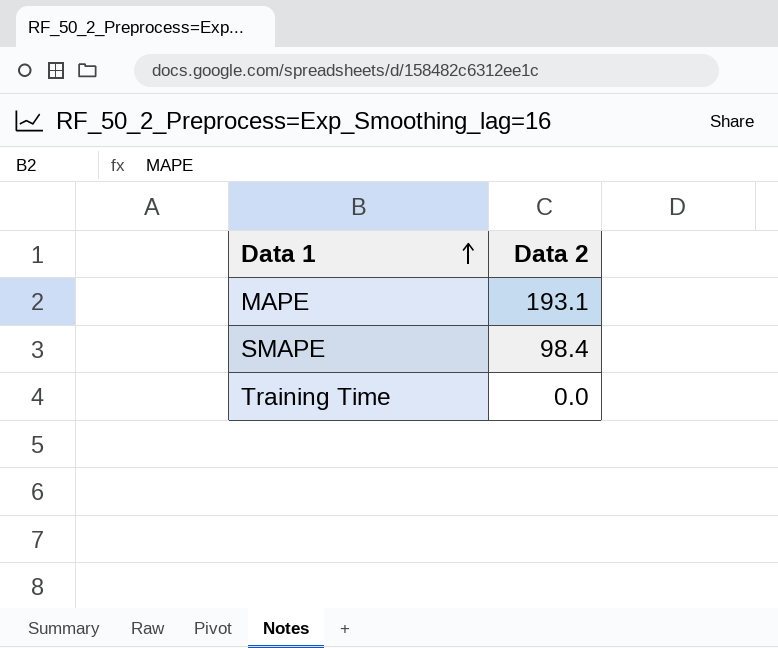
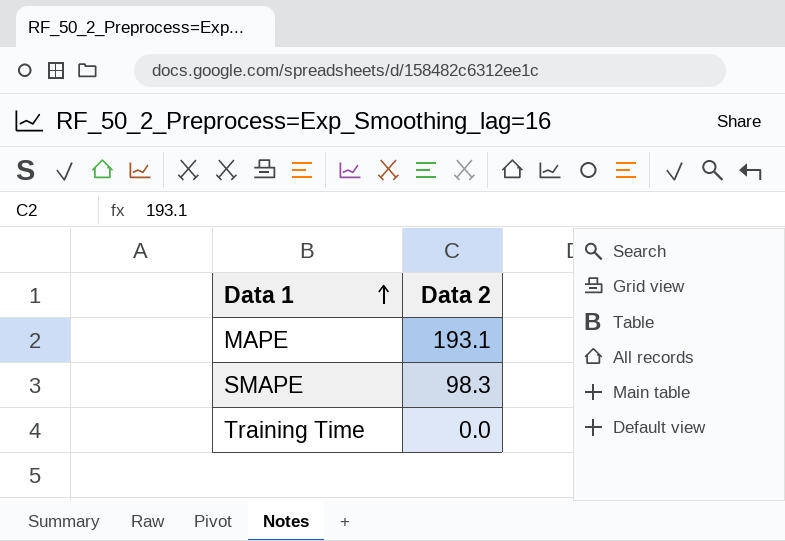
SMAPE | Data 2: 98.4 -> 98.3

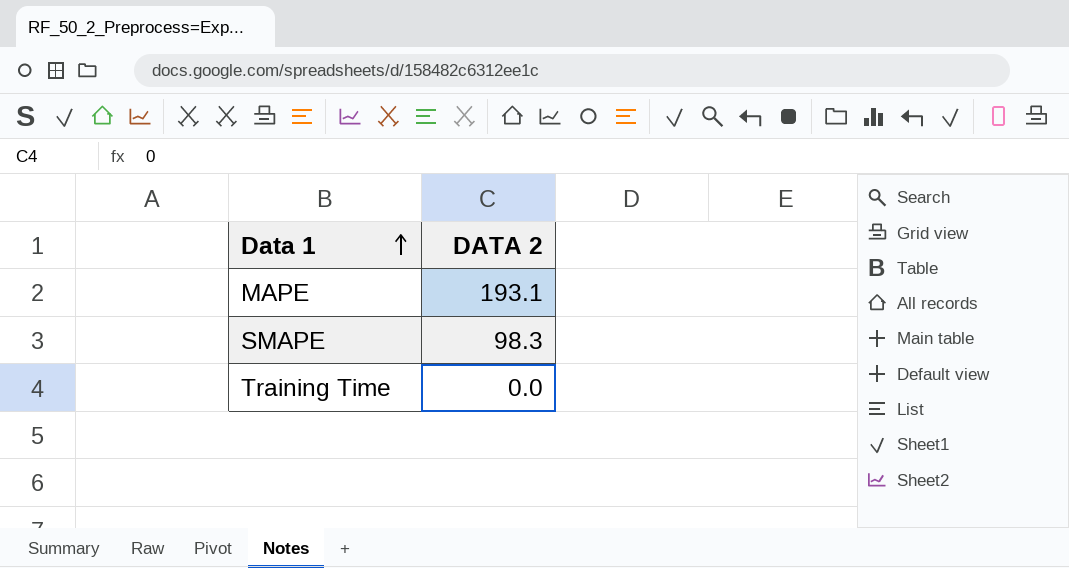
column name: Data 2 -> DATA 2

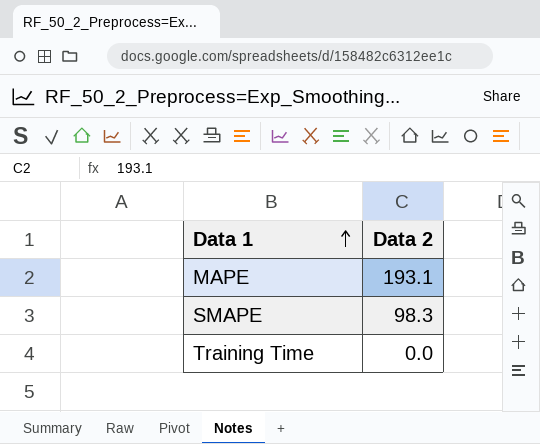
column name: DATA 2 -> Data 2

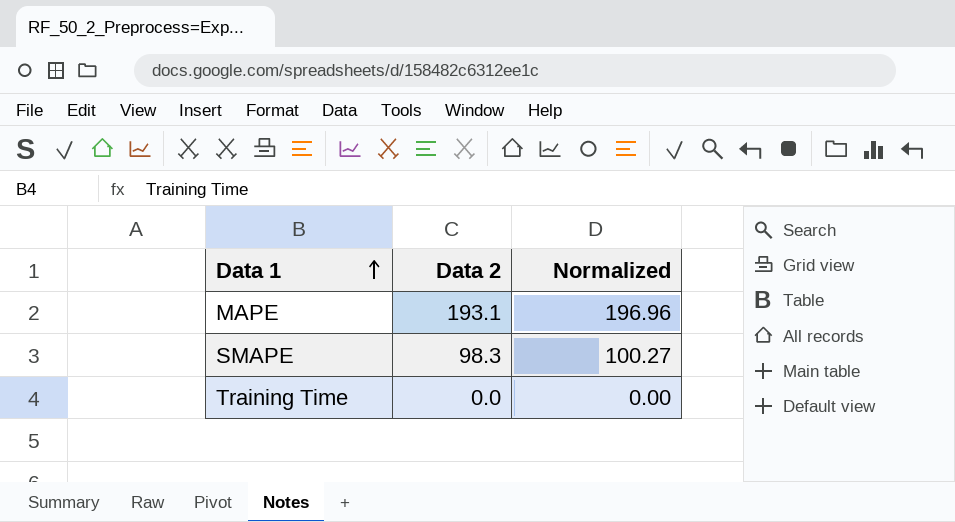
column Normalized | formula: none -> [Data 2] * 1.02

